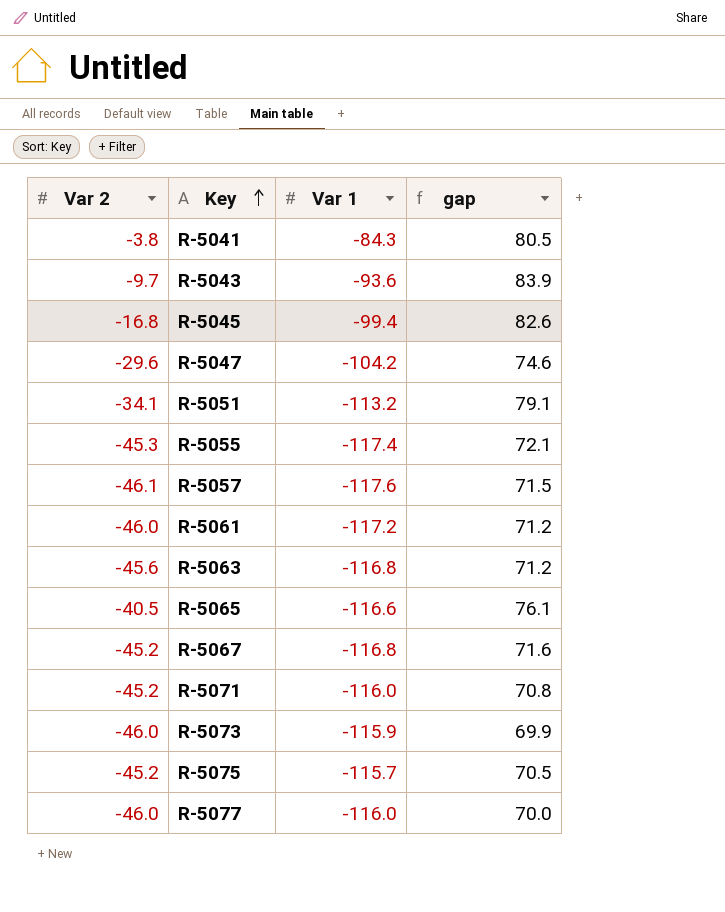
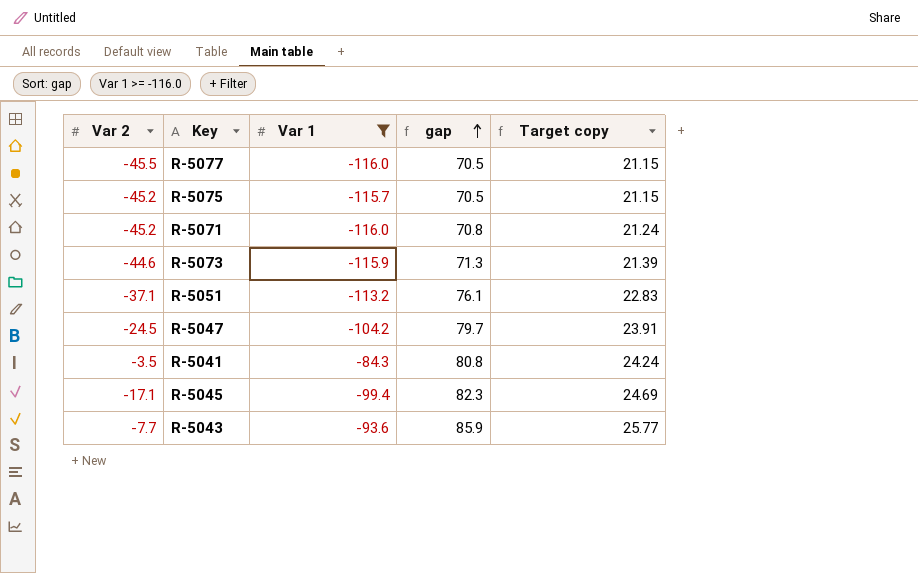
filter: none -> Var 1 >= -116.0
row order: Key ascending -> gap ascending
column Target copy | formula: none -> [gap] * 0.3
R-5077 | Var 2: -46.0 -> -45.5
R-5077 | gap: 70.0 -> 70.5
R-5073 | Var 2: -46.0 -> -44.6
R-5073 | gap: 69.9 -> 71.3
R-5051 | Var 2: -34.1 -> -37.1
R-5051 | gap: 79.1 -> 76.1
R-5047 | Var 2: -29.6 -> -24.5
R-5047 | gap: 74.6 -> 79.7
R-5041 | Var 2: -3.8 -> -3.5
R-5041 | gap: 80.5 -> 80.8
R-5045 | Var 2: -16.8 -> -17.1
R-5045 | gap: 82.6 -> 82.3
R-5043 | Var 2: -9.7 -> -7.7
R-5043 | gap: 83.9 -> 85.9

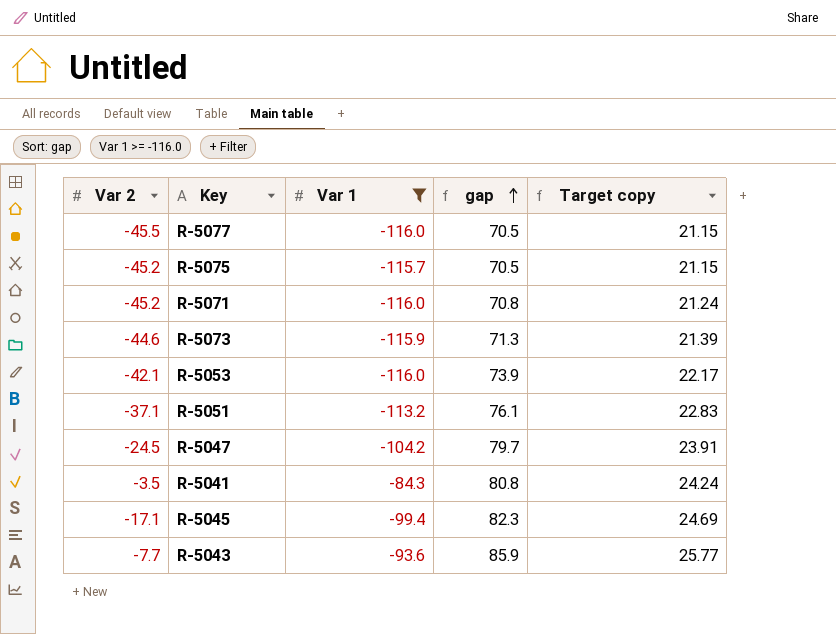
row R-5053: none -> -42.1 | -116.0 | 73.9 | 22.17

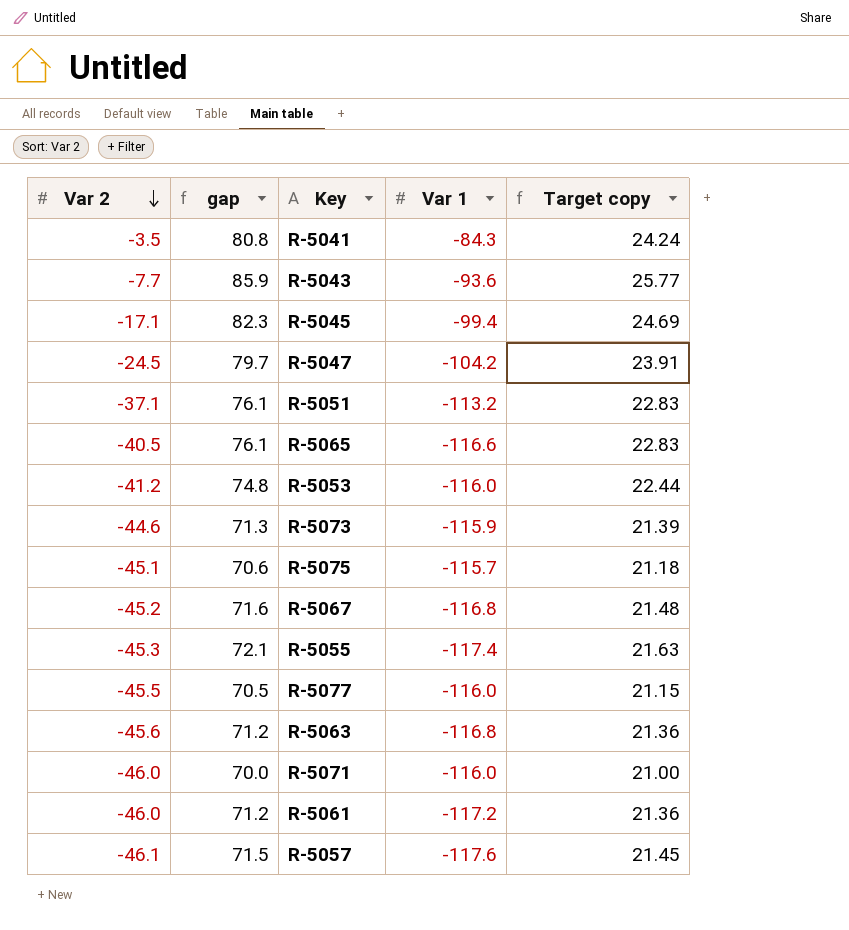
filter: Var 1 >= -116.0 -> none
row order: gap ascending -> Var 2 descending
column gap | position: 4 -> 2
R-5053 | Var 2: -42.1 -> -41.2
R-5053 | gap: 73.9 -> 74.8
R-5053 | Target copy: 22.17 -> 22.44
R-5075 | Var 2: -45.2 -> -45.1
R-5075 | gap: 70.5 -> 70.6
R-5075 | Target copy: 21.15 -> 21.18
R-5071 | Var 2: -45.2 -> -46.0
R-5071 | gap: 70.8 -> 70.0
R-5071 | Target copy: 21.24 -> 21.00

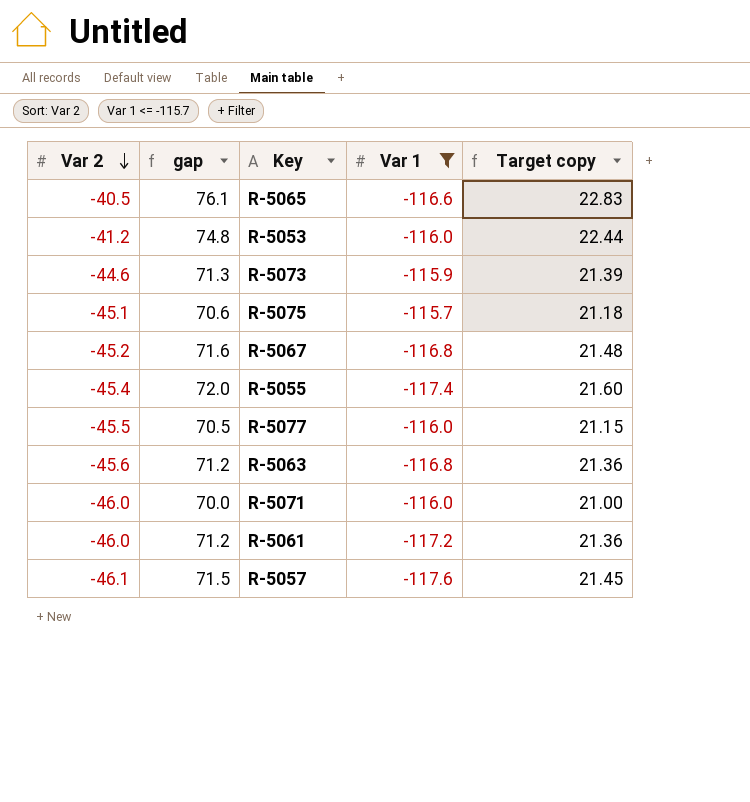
filter: none -> Var 1 <= -115.7
R-5055 | Var 2: -45.3 -> -45.4
R-5055 | gap: 72.1 -> 72.0
R-5055 | Target copy: 21.63 -> 21.60

